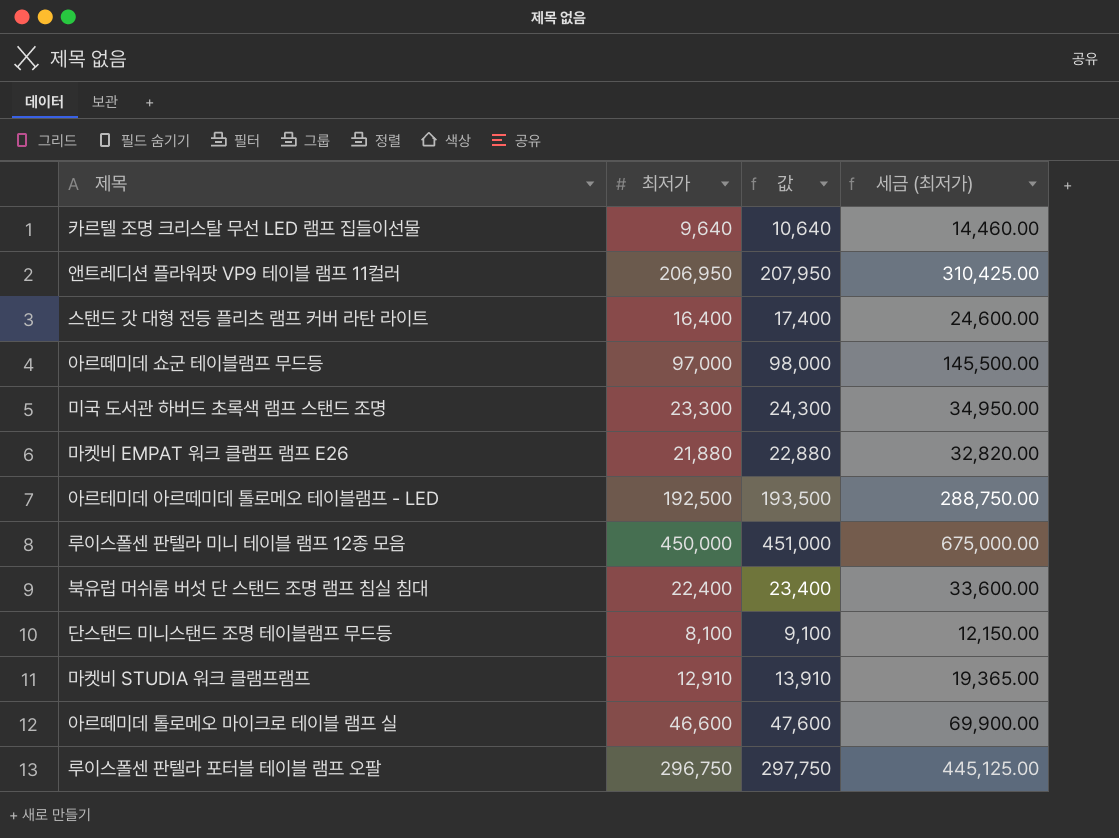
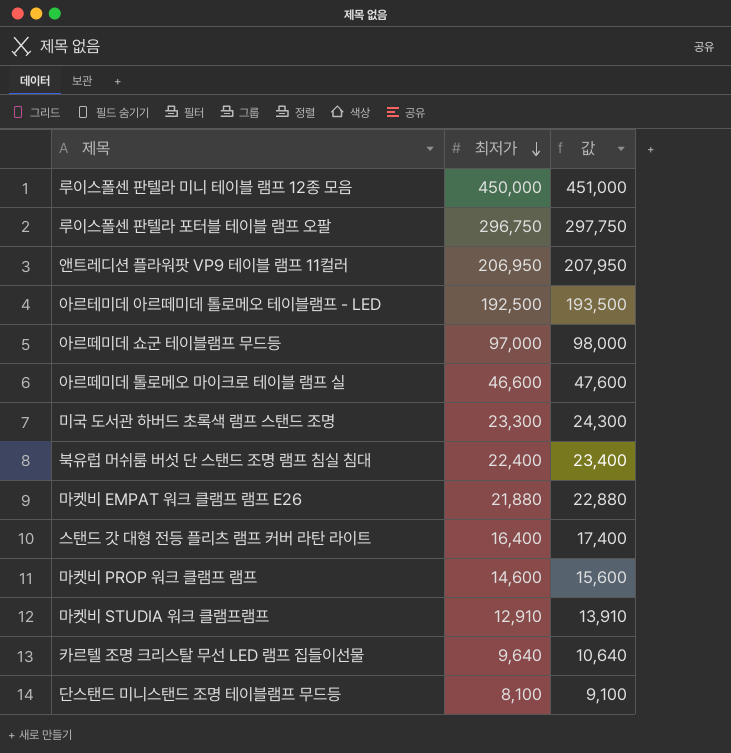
row order: none -> 최저가 descending
column 세금 (최저가) | formula: [최저가] * 1.5 -> none
row 마켓비 PROP 워크 클램프 램프: none -> 14,600 | 15,600

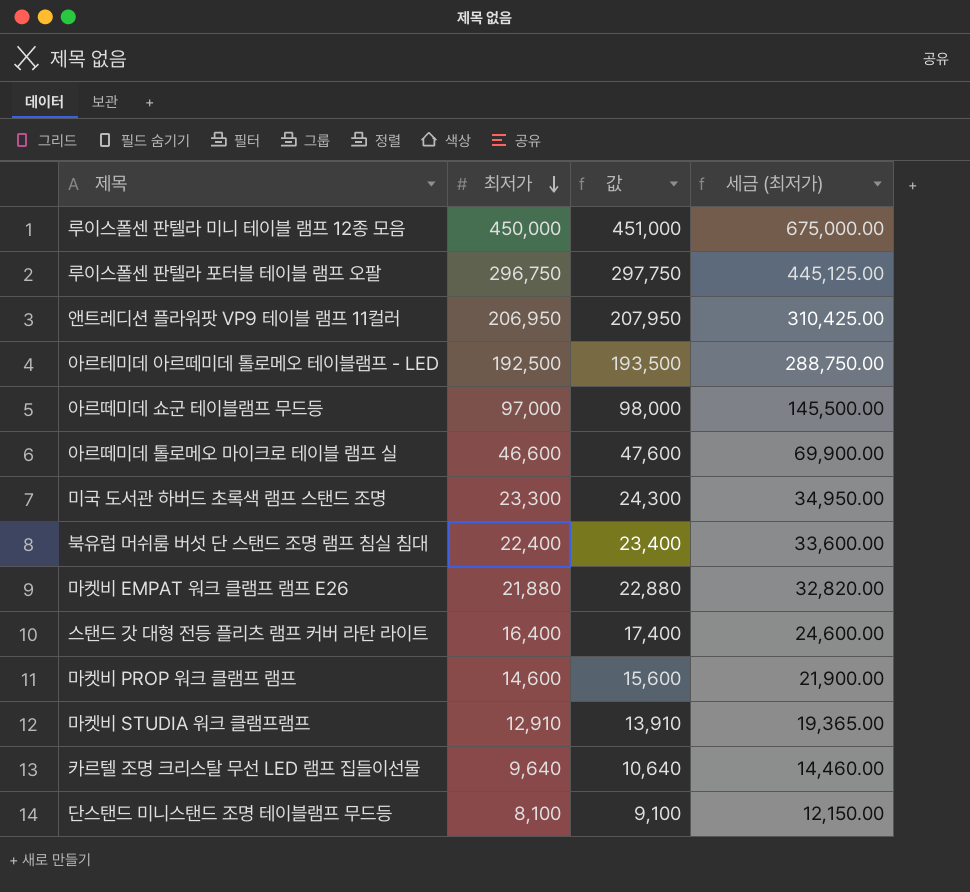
column 세금 (최저가) | formula: none -> [최저가] * 1.5

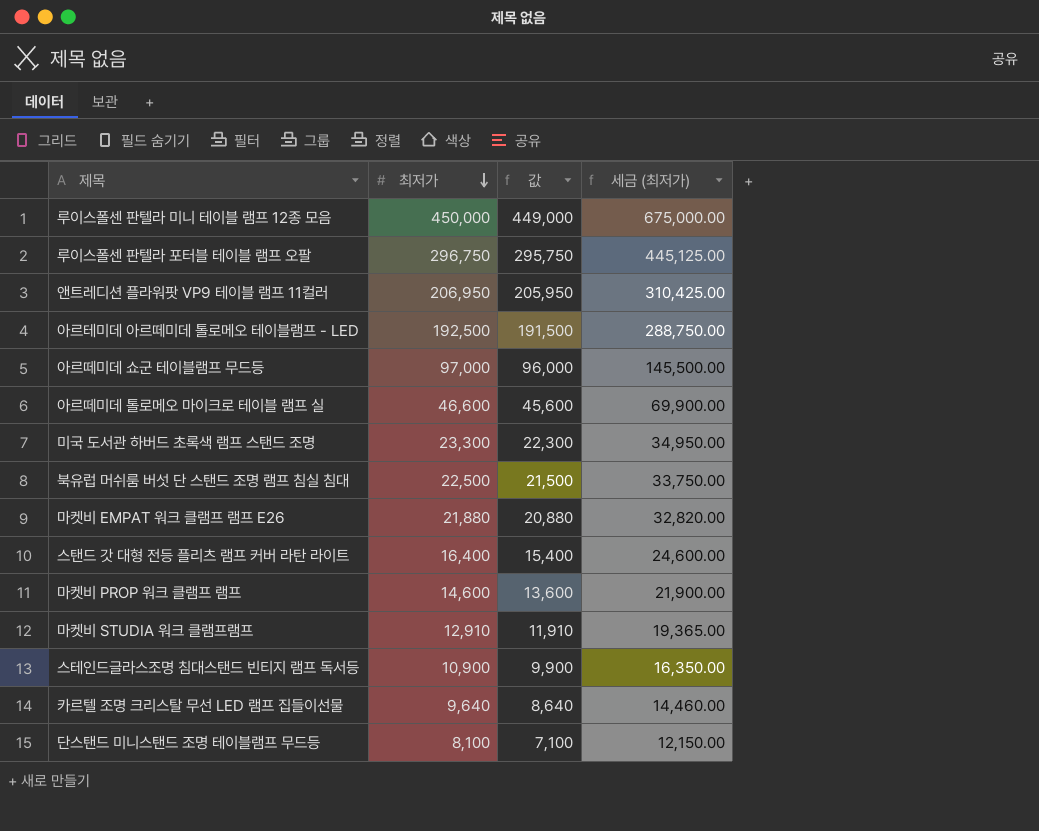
column 값 | formula: [최저가] + 1000 -> [최저가] - 1000
북유럽 머쉬룸 버섯 단 스탠드 조명 램프 침실 침대 | 최저가: 22,400 -> 22,500
북유럽 머쉬룸 버섯 단 스탠드 조명 램프 침실 침대 | 세금 (최저가): 33,600.00 -> 33,750.00
row 스테인드글라스조명 침대스탠드 빈티지 램프 독서등: none -> 10,900 | 9,900 | 16,350.00

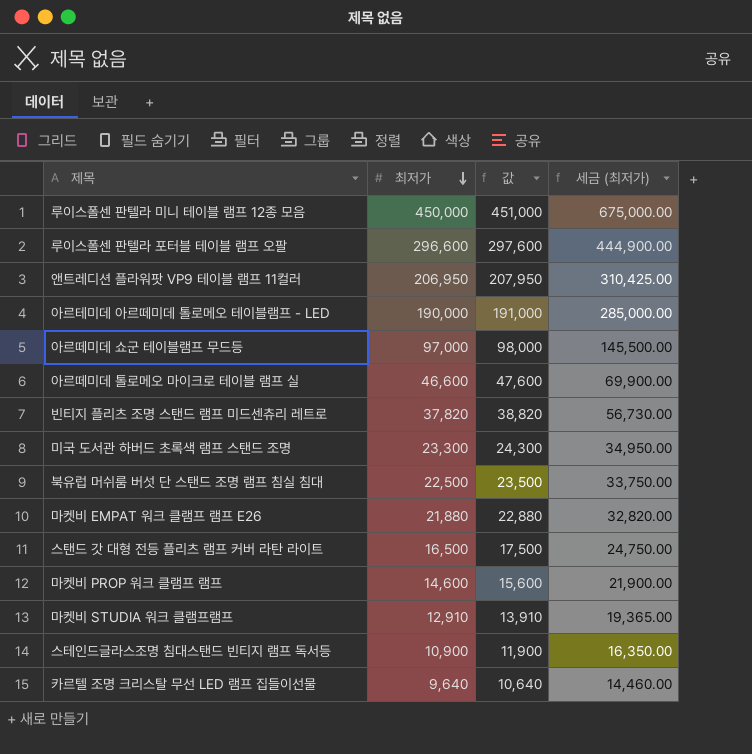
column 값 | formula: [최저가] - 1000 -> [최저가] + 1000
row 단스탠드 미니스탠드 조명 테이블램프 무드등: 8,100 | 7,100 | 12,150.00 -> none
루이스폴센 판텔라 포터블 테이블 램프 오팔 | 최저가: 296,750 -> 296,600
루이스폴센 판텔라 포터블 테이블 램프 오팔 | 세금 (최저가): 445,125.00 -> 444,900.00
아르테미데 아르떼미데 톨로메오 테이블램프 - LED | 최저가: 192,500 -> 190,000
아르테미데 아르떼미데 톨로메오 테이블램프 - LED | 세금 (최저가): 288,750.00 -> 285,000.00
row 빈티지 플리츠 조명 스탠드 램프 미드센츄리 레트로: none -> 37,820 | 38,820 | 56,730.00
스탠드 갓 대형 전등 플리츠 램프 커버 라탄 라이트 | 최저가: 16,400 -> 16,500
스탠드 갓 대형 전등 플리츠 램프 커버 라탄 라이트 | 세금 (최저가): 24,600.00 -> 24,750.00

